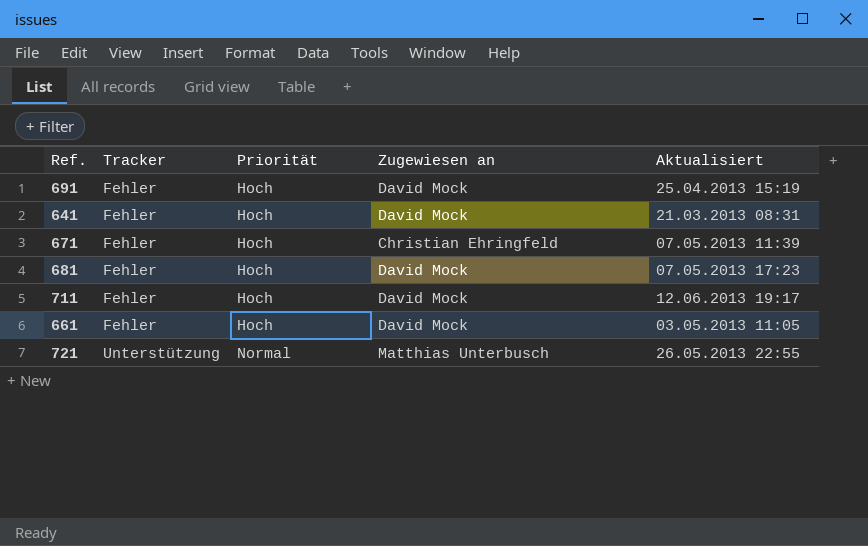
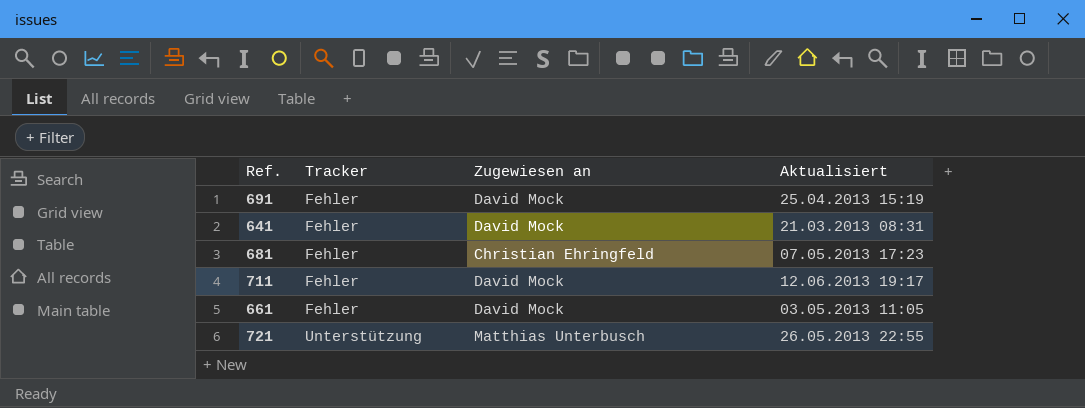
column Priorität | position: 3 -> none
row 671: Fehler | Hoch | Christian Ehringfeld | 07.05.2013 11:39 -> none
681 | Zugewiesen an: David Mock -> Christian Ehringfeld

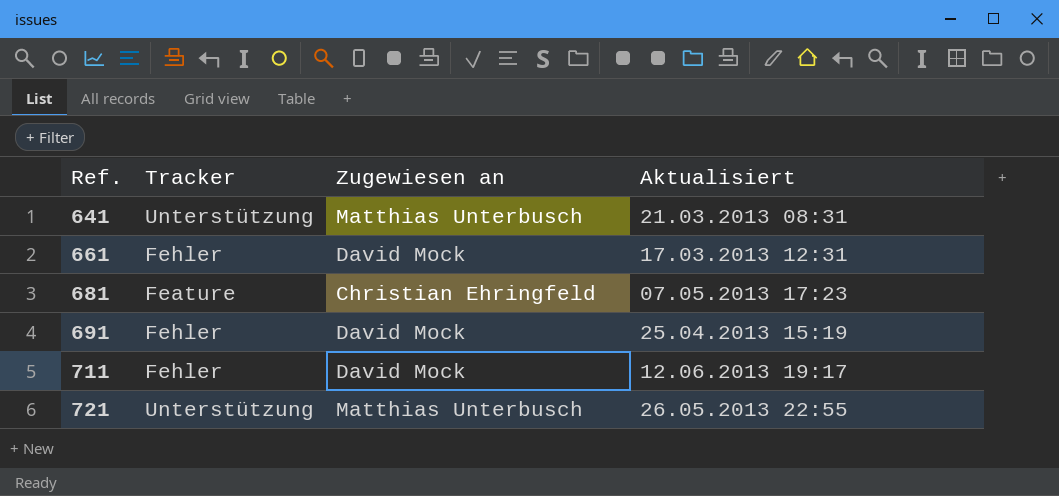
row order: Tracker ascending -> Ref. ascending
641 | Tracker: Fehler -> Unterstützung
641 | Zugewiesen an: David Mock -> Matthias Unterbusch
661 | Aktualisiert: 03.05.2013 11:05 -> 17.03.2013 12:31
681 | Tracker: Fehler -> Feature

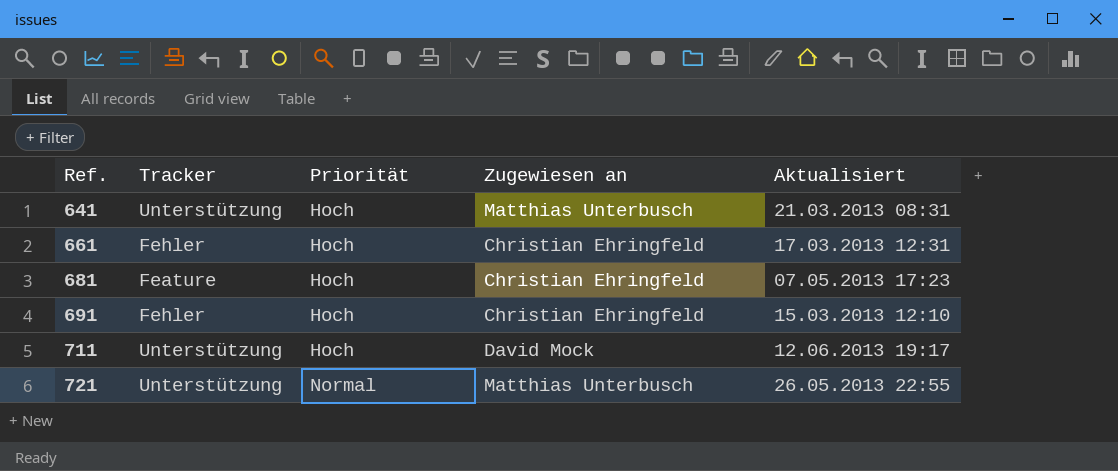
column Priorität | position: none -> 3
661 | Zugewiesen an: David Mock -> Christian Ehringfeld
691 | Zugewiesen an: David Mock -> Christian Ehringfeld
691 | Aktualisiert: 25.04.2013 15:19 -> 15.03.2013 12:10
711 | Tracker: Fehler -> Unterstützung

